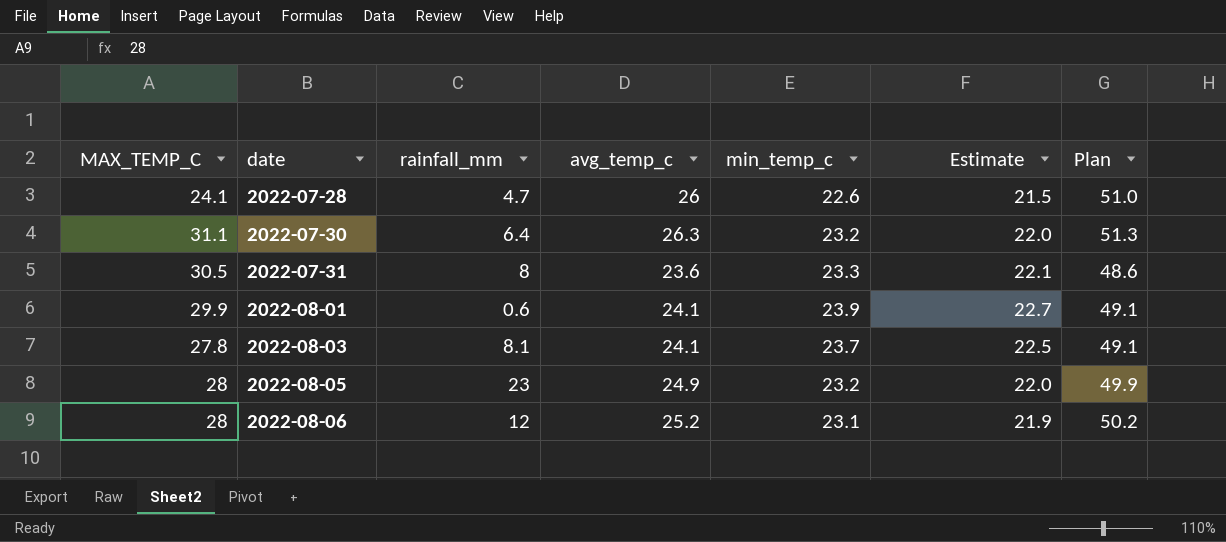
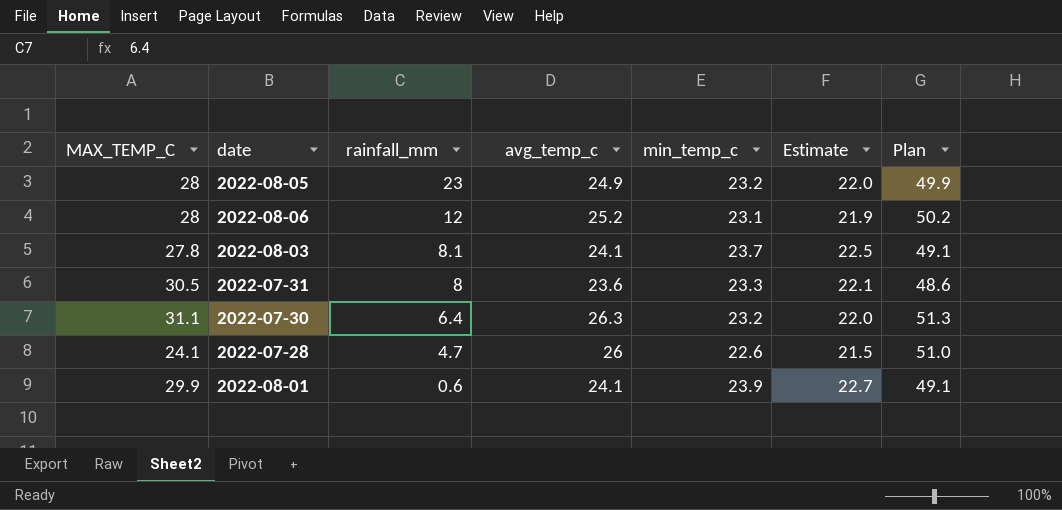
row order: date ascending -> rainfall_mm descending

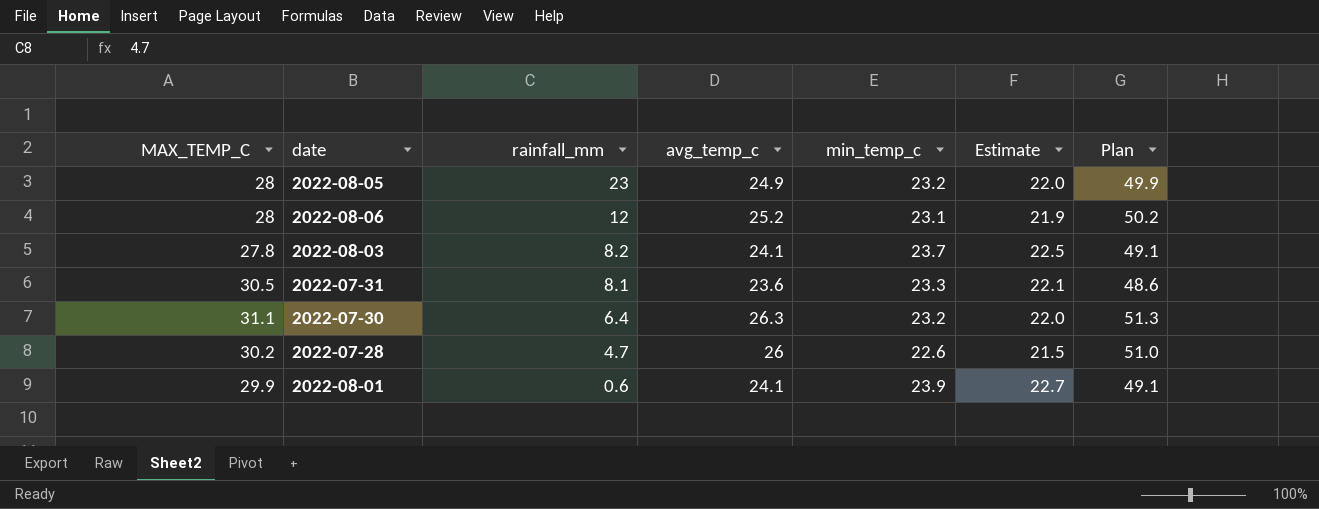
2022-08-03 | rainfall_mm: 8.1 -> 8.2
2022-07-31 | rainfall_mm: 8 -> 8.1
2022-07-28 | MAX_TEMP_C: 24.1 -> 30.2

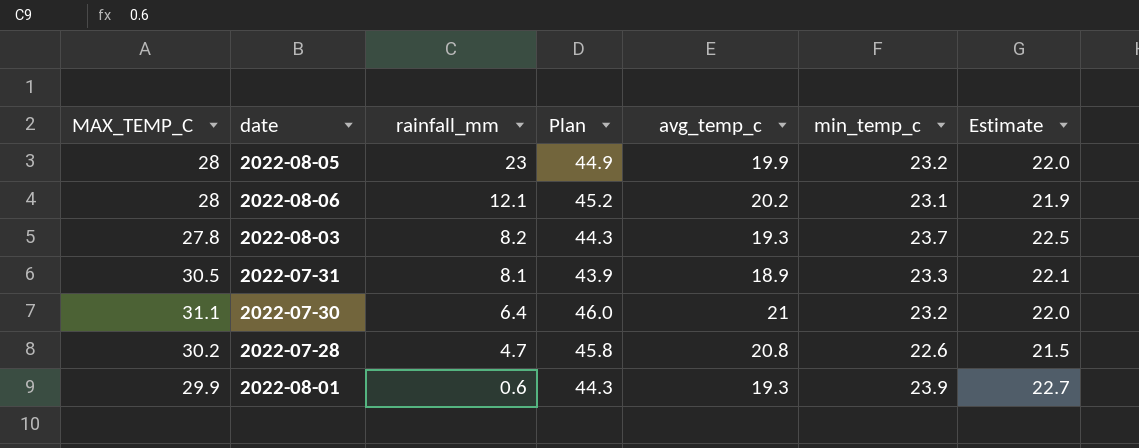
column Plan | position: 7 -> 4
2022-08-05 | Plan: 49.9 -> 44.9
2022-08-05 | avg_temp_c: 24.9 -> 19.9
2022-08-06 | rainfall_mm: 12 -> 12.1
2022-08-06 | Plan: 50.2 -> 45.2
2022-08-06 | avg_temp_c: 25.2 -> 20.2
2022-08-03 | Plan: 49.1 -> 44.3
2022-08-03 | avg_temp_c: 24.1 -> 19.3
2022-07-31 | Plan: 48.6 -> 43.9
2022-07-31 | avg_temp_c: 23.6 -> 18.9
2022-07-30 | Plan: 51.3 -> 46.0
2022-07-30 | avg_temp_c: 26.3 -> 21
2022-07-28 | Plan: 51.0 -> 45.8
2022-07-28 | avg_temp_c: 26 -> 20.8
2022-08-01 | Plan: 49.1 -> 44.3
2022-08-01 | avg_temp_c: 24.1 -> 19.3

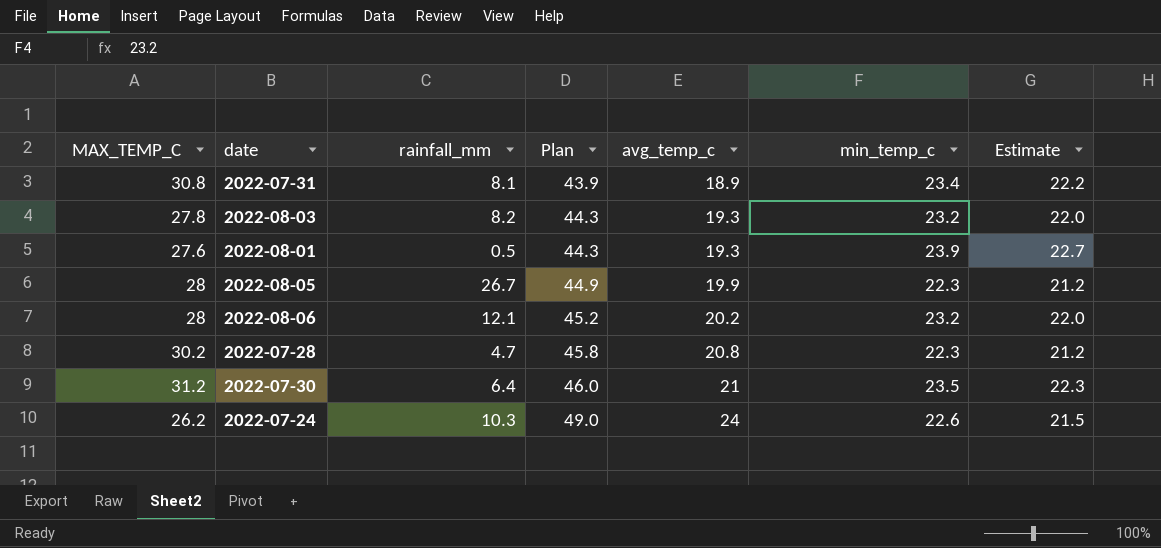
row order: rainfall_mm descending -> Plan ascending
2022-07-31 | MAX_TEMP_C: 30.5 -> 30.8
2022-07-31 | min_temp_c: 23.3 -> 23.4
2022-07-31 | Estimate: 22.1 -> 22.2
2022-08-03 | min_temp_c: 23.7 -> 23.2
2022-08-03 | Estimate: 22.5 -> 22.0
2022-08-01 | MAX_TEMP_C: 29.9 -> 27.6
2022-08-01 | rainfall_mm: 0.6 -> 0.5
2022-08-05 | rainfall_mm: 23 -> 26.7
2022-08-05 | min_temp_c: 23.2 -> 22.3
2022-08-05 | Estimate: 22.0 -> 21.2
2022-08-06 | min_temp_c: 23.1 -> 23.2
2022-08-06 | Estimate: 21.9 -> 22.0
2022-07-28 | min_temp_c: 22.6 -> 22.3
2022-07-28 | Estimate: 21.5 -> 21.2
2022-07-30 | MAX_TEMP_C: 31.1 -> 31.2
2022-07-30 | min_temp_c: 23.2 -> 23.5
2022-07-30 | Estimate: 22.0 -> 22.3
row 2022-07-24: none -> 26.2 | 10.3 | 49.0 | 24 | 22.6 | 21.5

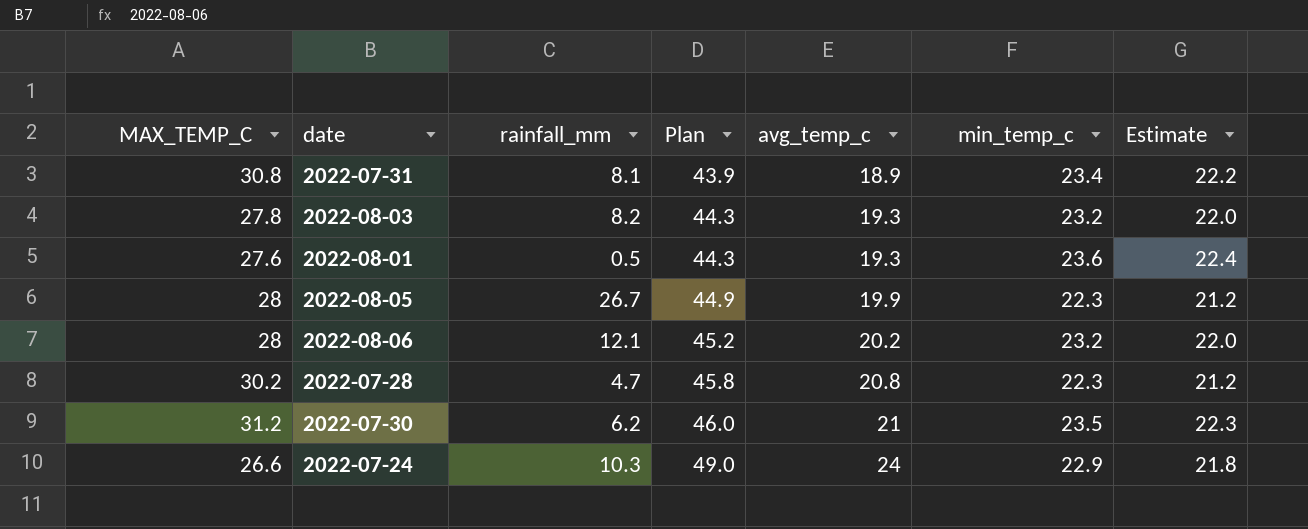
2022-08-01 | min_temp_c: 23.9 -> 23.6
2022-08-01 | Estimate: 22.7 -> 22.4
2022-07-30 | rainfall_mm: 6.4 -> 6.2
2022-07-24 | MAX_TEMP_C: 26.2 -> 26.6
2022-07-24 | min_temp_c: 22.6 -> 22.9
2022-07-24 | Estimate: 21.5 -> 21.8

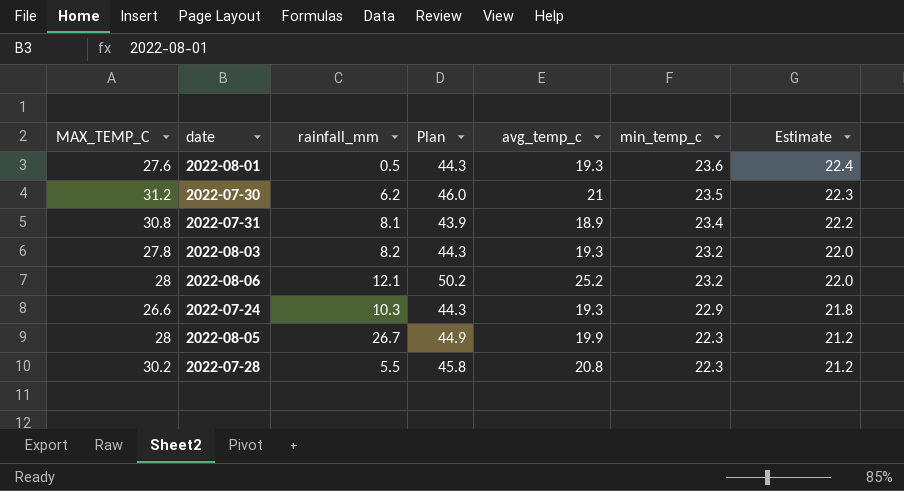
row order: Plan ascending -> min_temp_c descending
2022-08-06 | Plan: 45.2 -> 50.2
2022-08-06 | avg_temp_c: 20.2 -> 25.2
2022-07-24 | Plan: 49.0 -> 44.3
2022-07-24 | avg_temp_c: 24 -> 19.3
2022-07-28 | rainfall_mm: 4.7 -> 5.5

